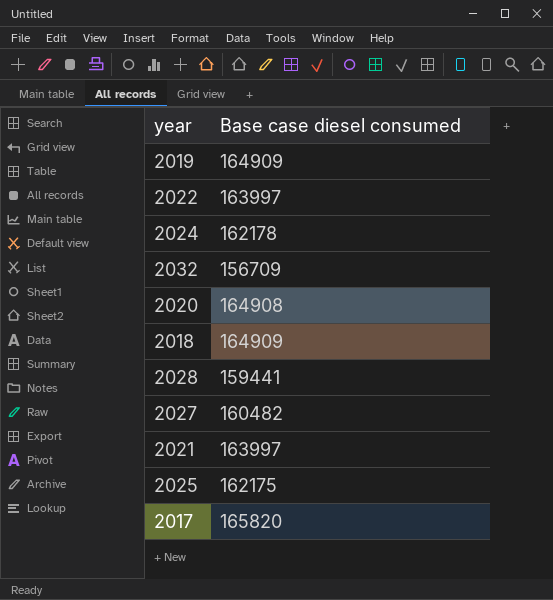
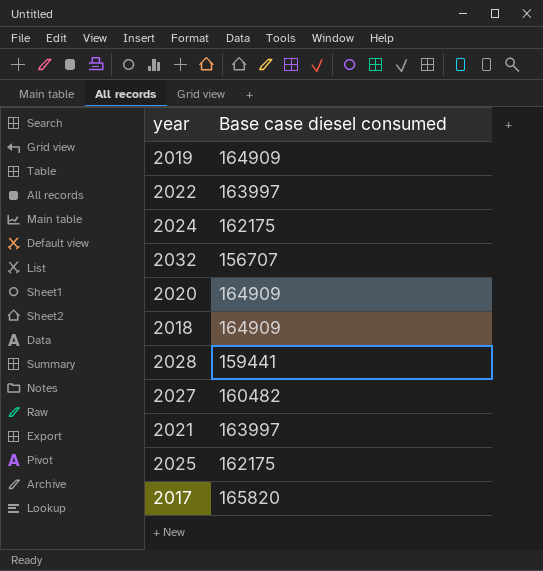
2024 | Base case diesel consumed: 162178 -> 162175
2032 | Base case diesel consumed: 156709 -> 156707
2020 | Base case diesel consumed: 164908 -> 164909

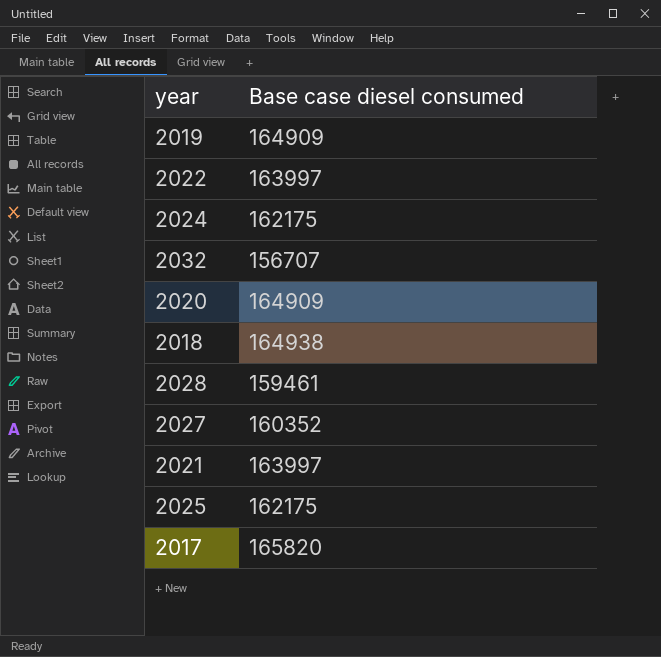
2018 | Base case diesel consumed: 164909 -> 164938
2028 | Base case diesel consumed: 159441 -> 159461
2027 | Base case diesel consumed: 160482 -> 160352

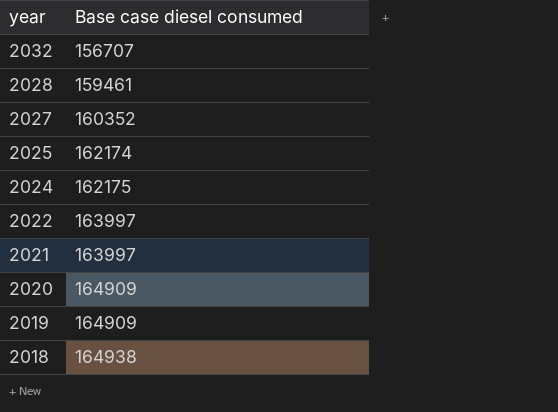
row order: none -> year descending
row 2017: 165820 -> none
2025 | Base case diesel consumed: 162175 -> 162174

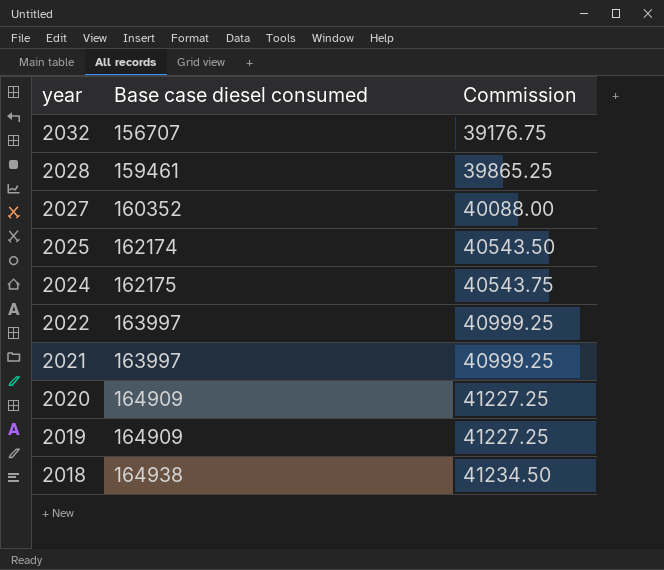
column Commission | formula: none -> [Base case diesel consumed] * 0.25

